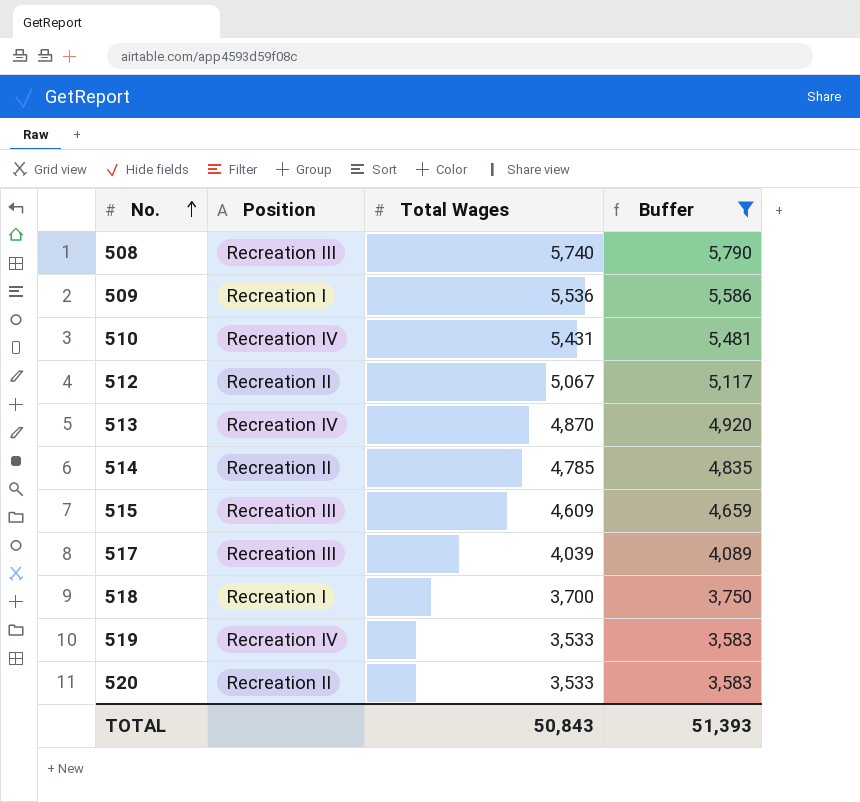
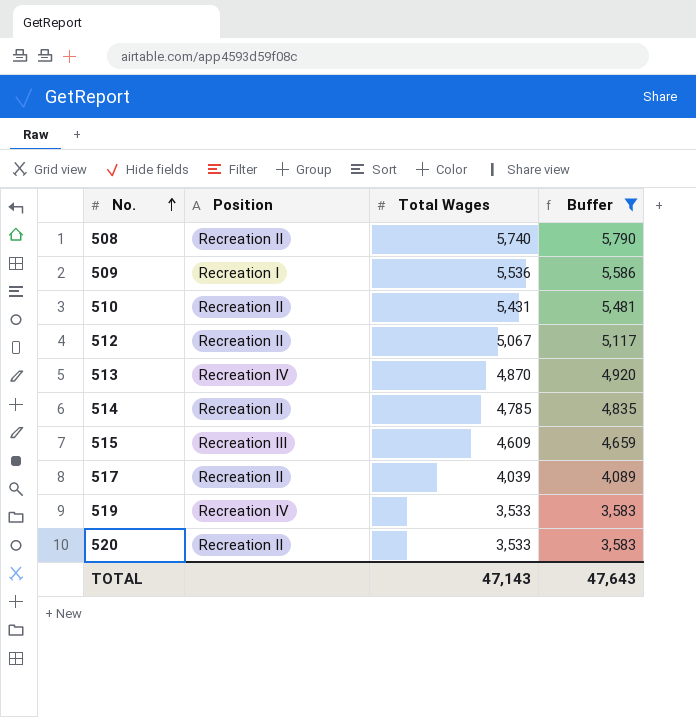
row 518: Recreation I | 3,700 | 3,750 -> none
508 | Position: Recreation III -> Recreation II
510 | Position: Recreation IV -> Recreation II
517 | Position: Recreation III -> Recreation II
TOTAL | Total Wages: 50,843 -> 47,143
TOTAL | Buffer: 51,393 -> 47,643

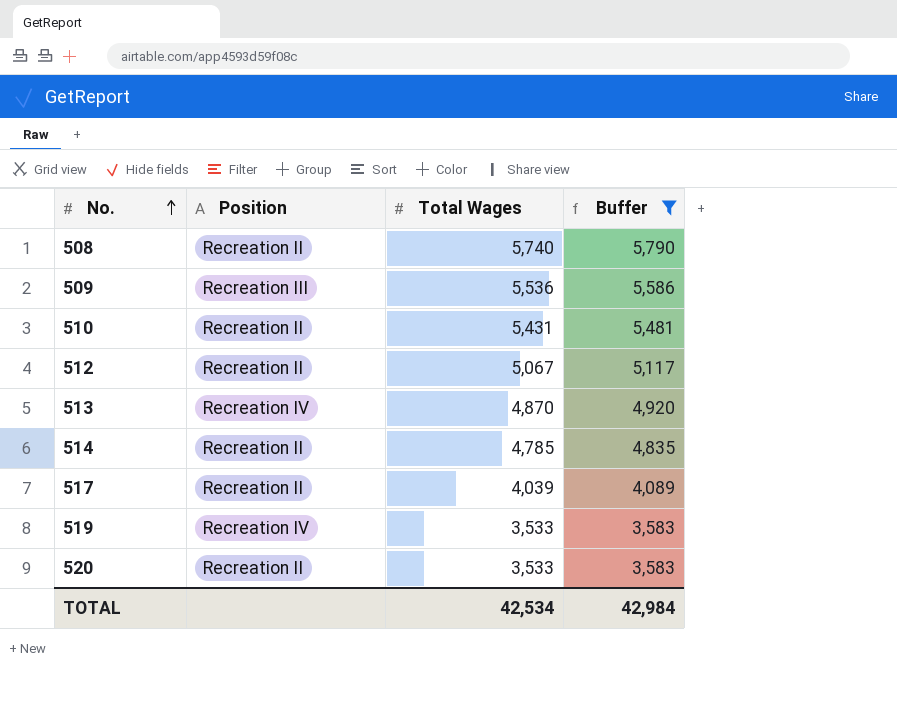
row 515: Recreation III | 4,609 | 4,659 -> none
509 | Position: Recreation I -> Recreation III
TOTAL | Total Wages: 47,143 -> 42,534
TOTAL | Buffer: 47,643 -> 42,984

